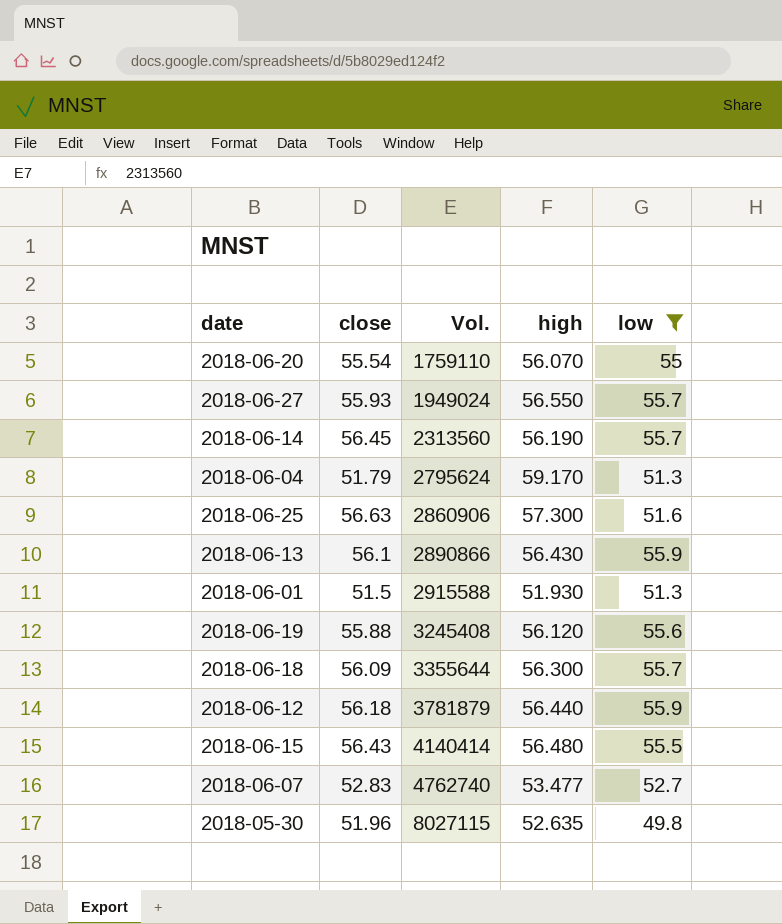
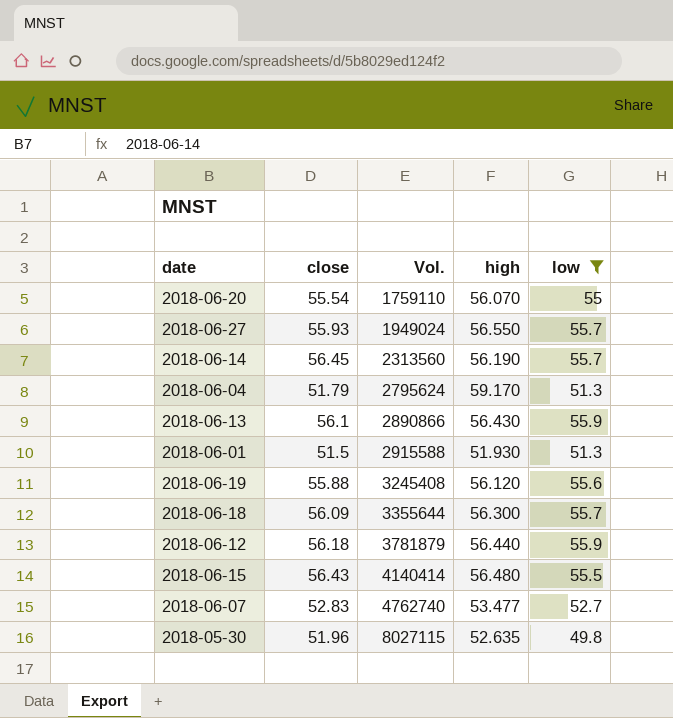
row 2018-06-25: 56.63 | 2860906 | 57.300 | 51.6 -> none

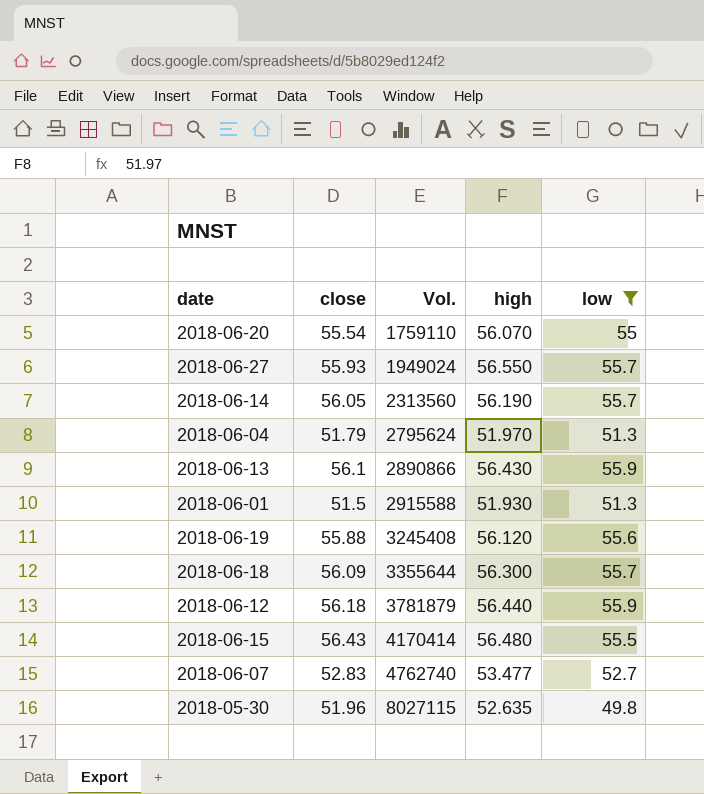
2018-06-14 | close: 56.45 -> 56.05
2018-06-04 | high: 59.170 -> 51.970
2018-06-15 | Vol.: 4140414 -> 4170414

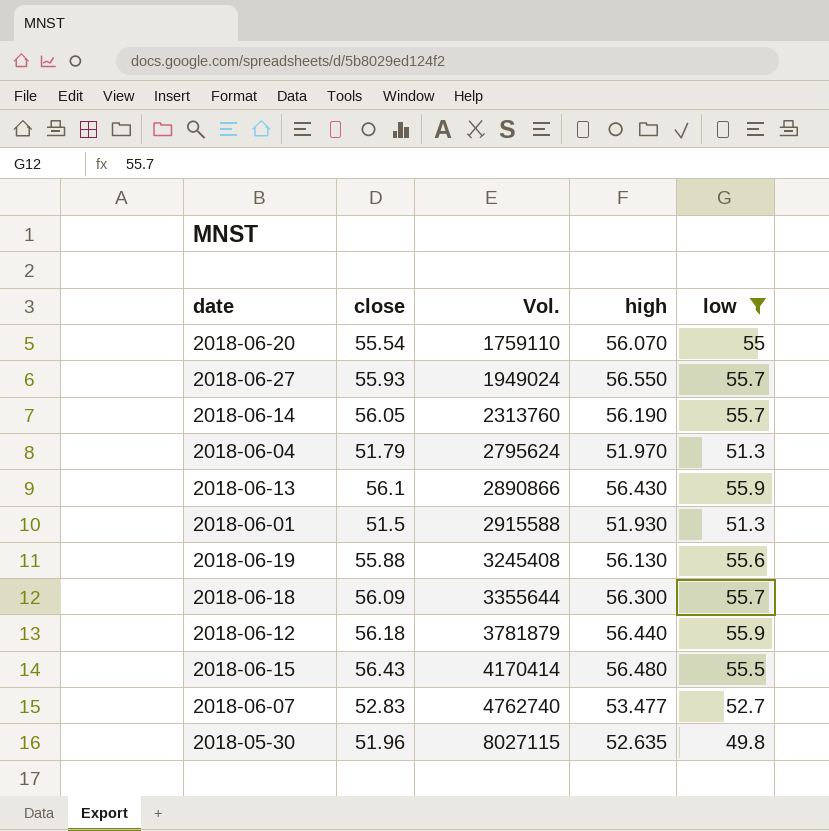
2018-06-14 | Vol.: 2313560 -> 2313760
2018-06-19 | high: 56.120 -> 56.130

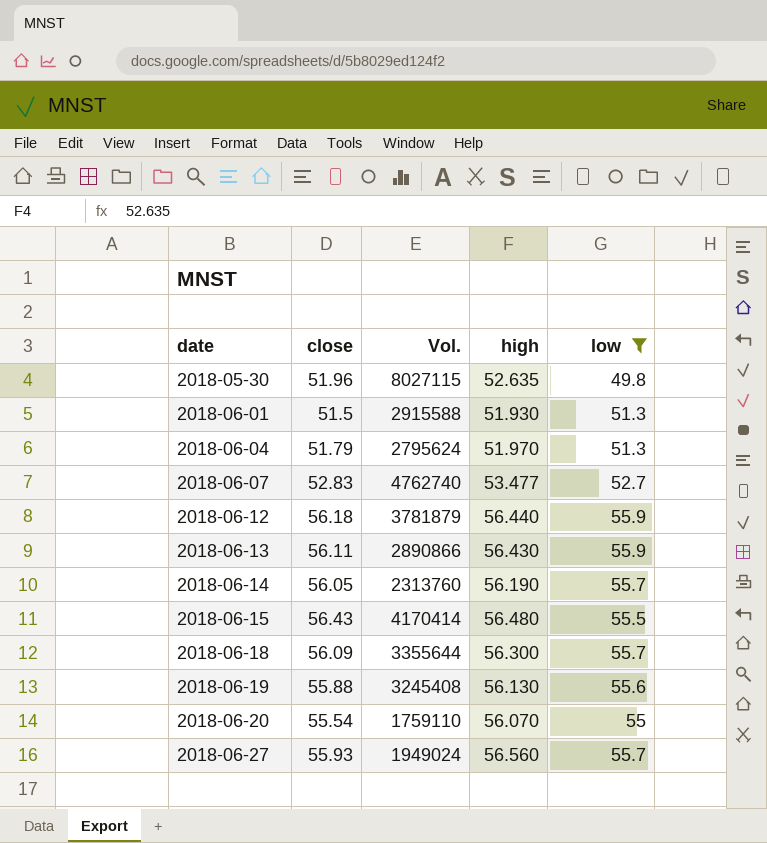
row order: Vol. ascending -> date ascending
2018-06-13 | close: 56.1 -> 56.11
2018-06-27 | high: 56.550 -> 56.560

